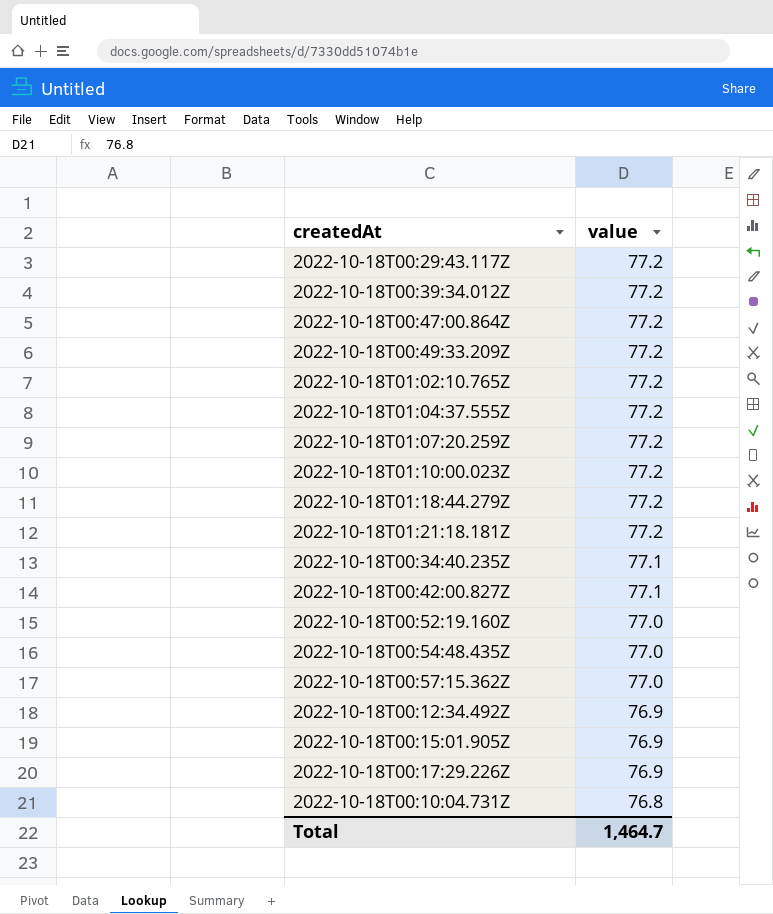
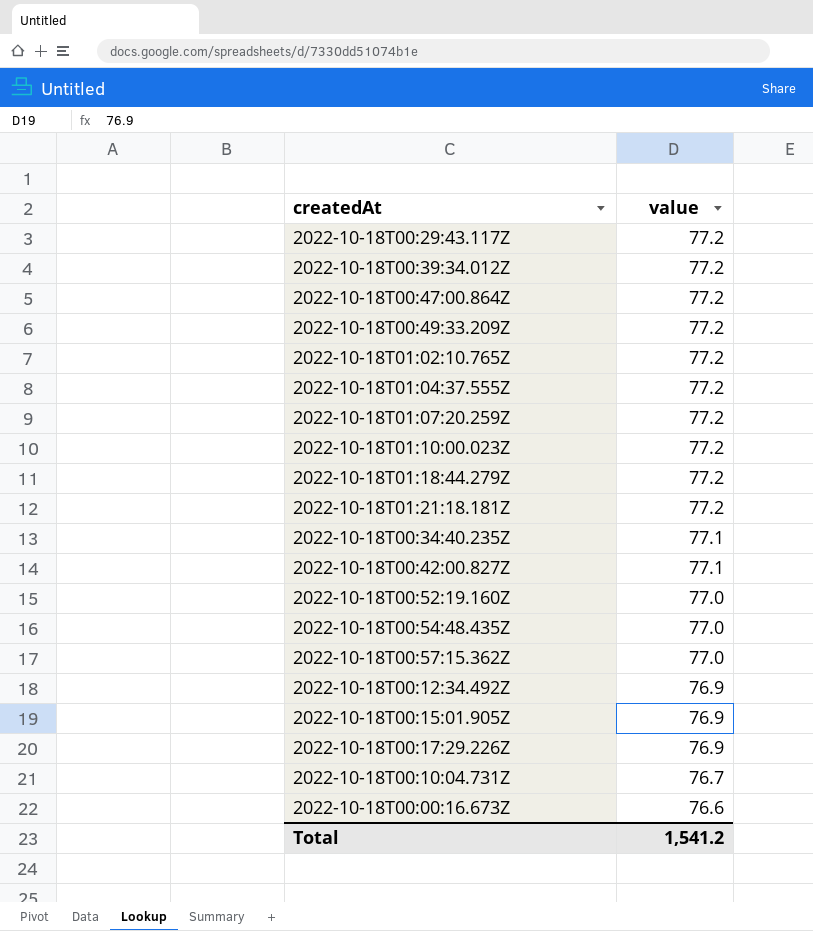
2022-10-18T00:10:04.731Z | value: 76.8 -> 76.7
row 2022-10-18T00:00:16.673Z: none -> 76.6
Total | value: 1,464.7 -> 1,541.2

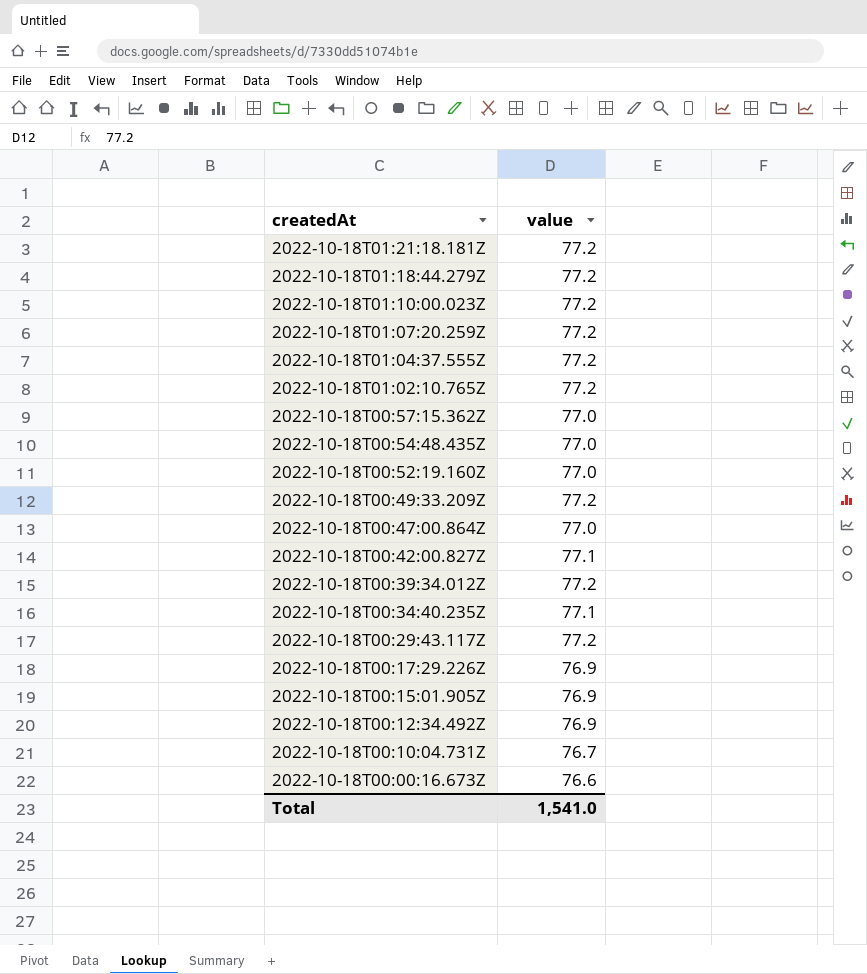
row order: value descending -> createdAt descending
2022-10-18T00:47:00.864Z | value: 77.2 -> 77.0
Total | value: 1,541.2 -> 1,541.0

